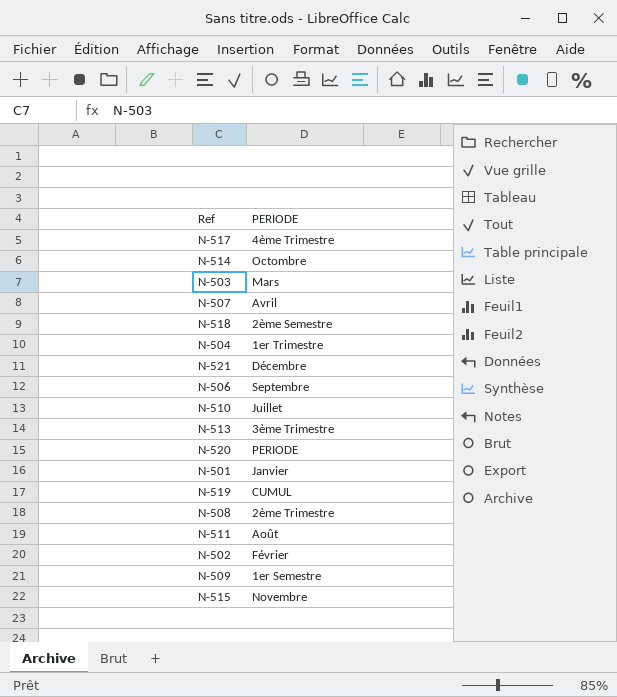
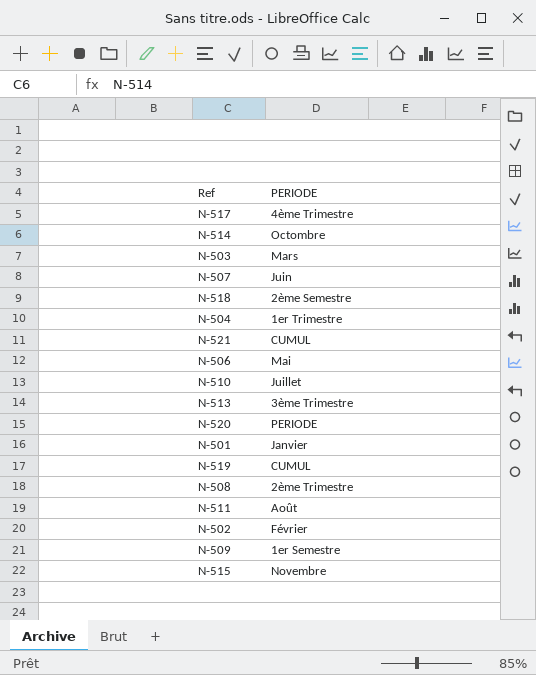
N-507 | PERIODE: Avril -> Juin
N-521 | PERIODE: Décembre -> CUMUL
N-506 | PERIODE: Septembre -> Mai

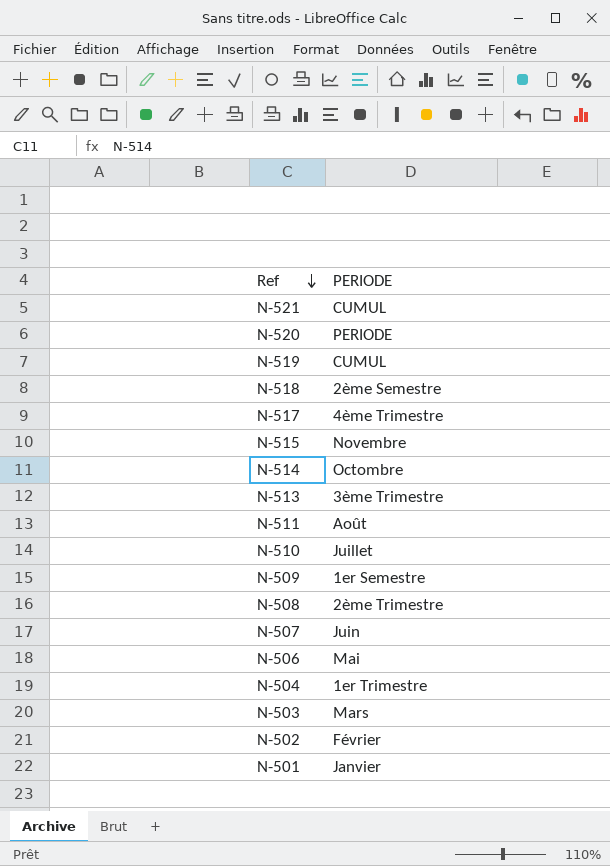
row order: none -> Ref descending

